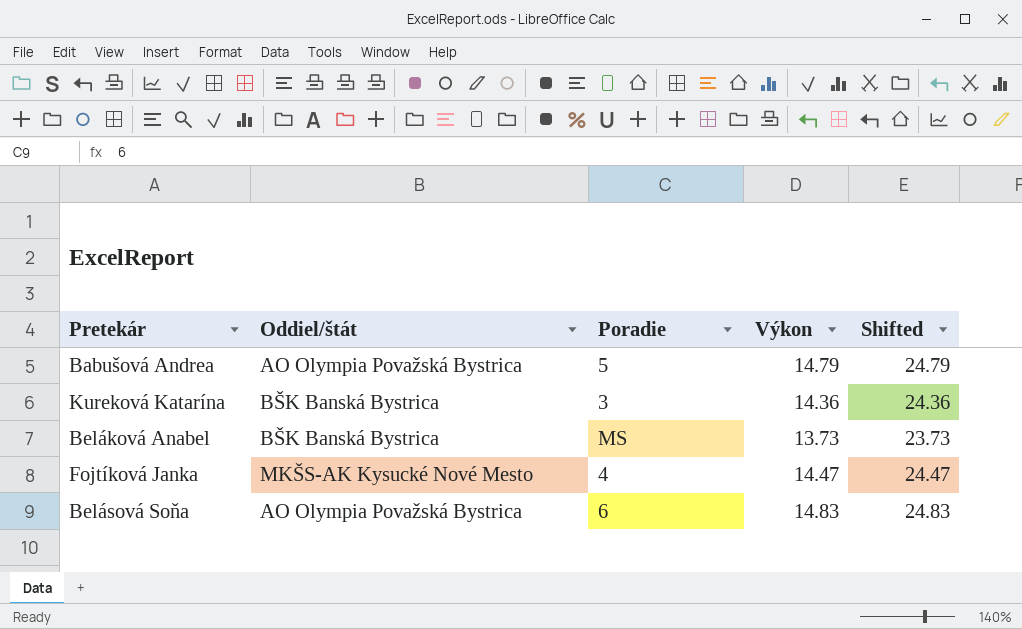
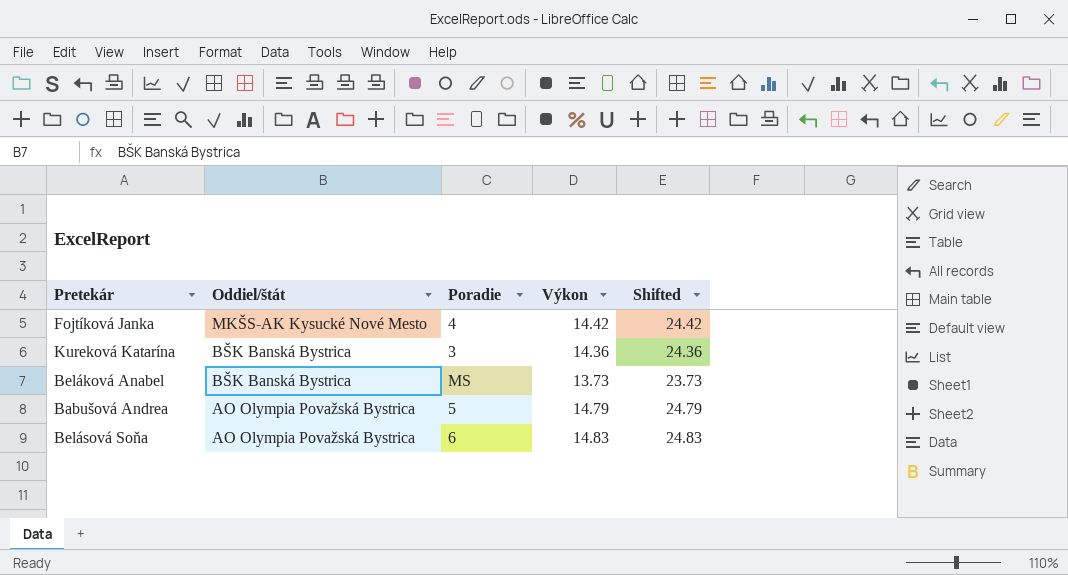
row order: none -> Oddiel/štát descending
Fojtíková Janka | Výkon: 14.47 -> 14.42
Fojtíková Janka | Shifted: 24.47 -> 24.42

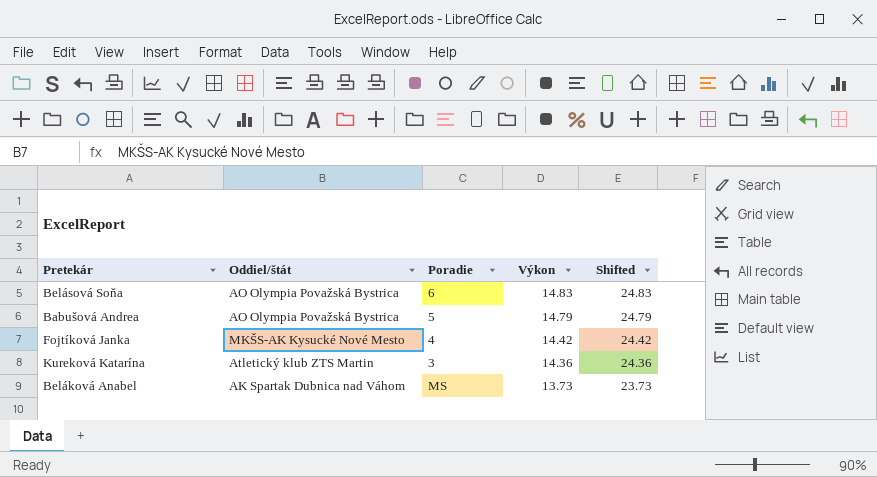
row order: Oddiel/štát descending -> Výkon descending
Kureková Katarína | Oddiel/štát: BŠK Banská Bystrica -> Atletický klub ZTS Martin
Beláková Anabel | Oddiel/štát: BŠK Banská Bystrica -> AK Spartak Dubnica nad Váhom

